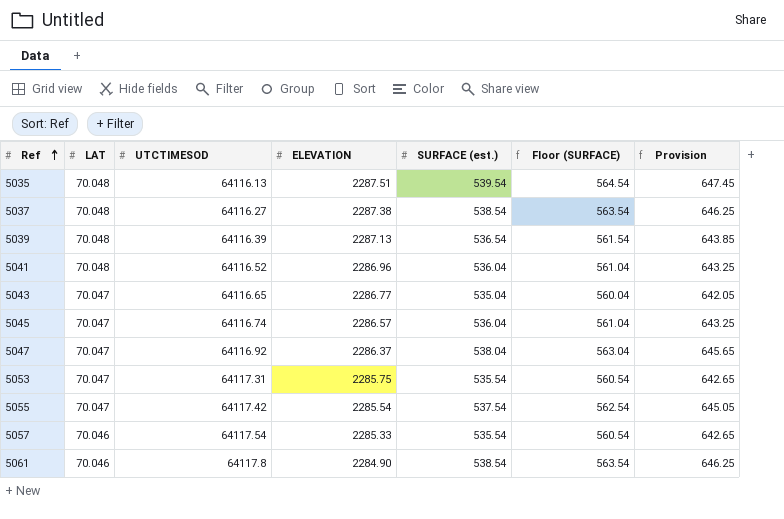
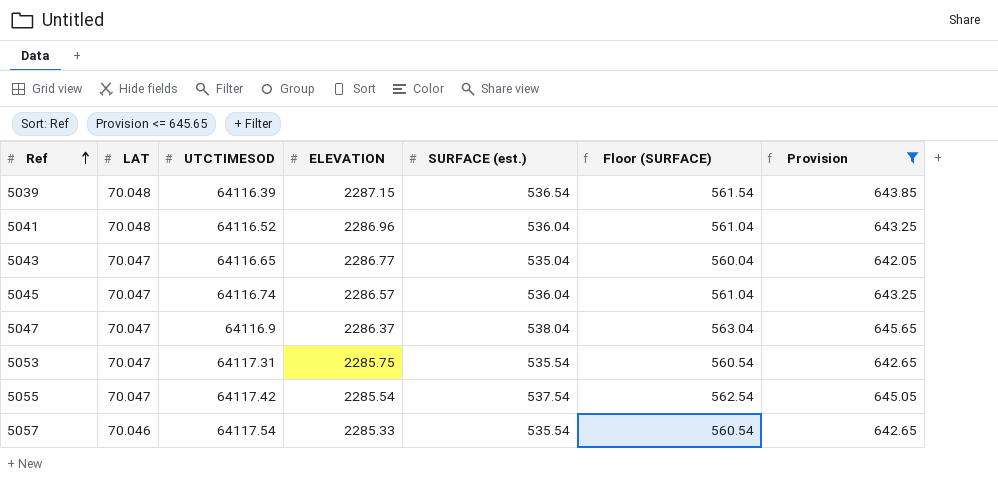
filter: none -> Provision <= 645.65
5039 | ELEVATION: 2287.13 -> 2287.15
5047 | UTCTIMESOD: 64116.92 -> 64116.9

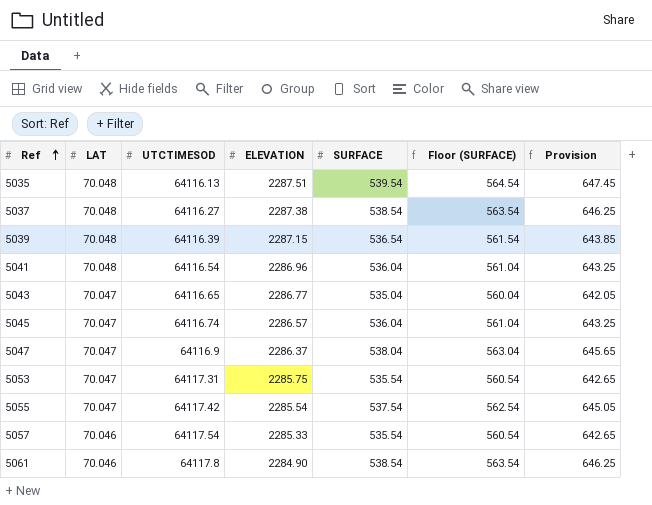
filter: Provision <= 645.65 -> none
column name: SURFACE (est.) -> SURFACE
5041 | UTCTIMESOD: 64116.52 -> 64116.54

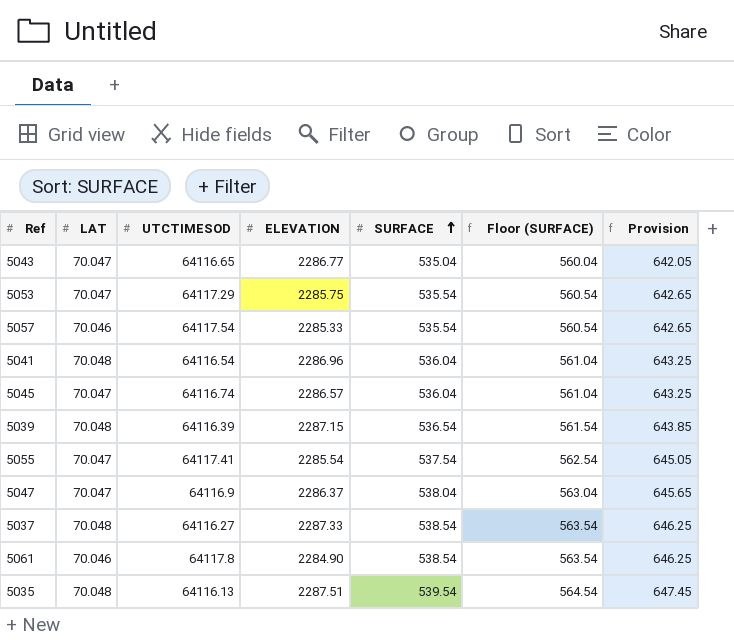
row order: Ref ascending -> SURFACE ascending
5053 | UTCTIMESOD: 64117.31 -> 64117.29
5055 | UTCTIMESOD: 64117.42 -> 64117.41
5037 | ELEVATION: 2287.38 -> 2287.33

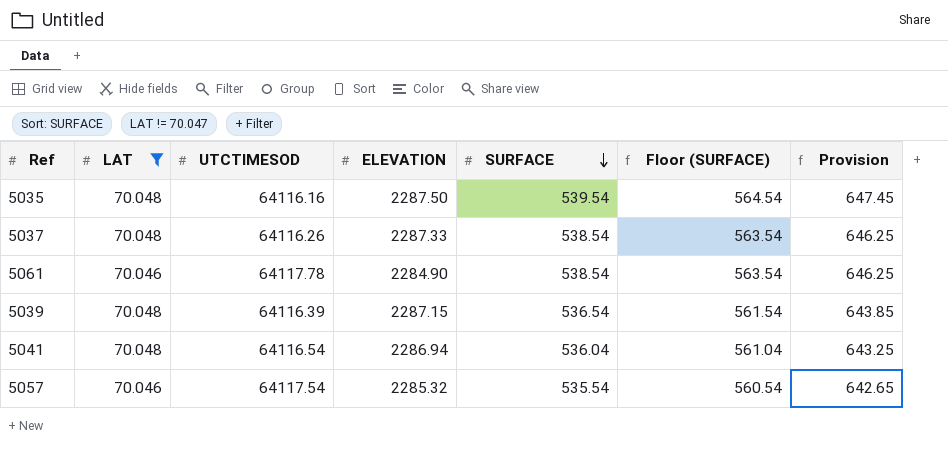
filter: none -> LAT != 70.047
row order: SURFACE ascending -> SURFACE descending
5035 | UTCTIMESOD: 64116.13 -> 64116.16
5035 | ELEVATION: 2287.51 -> 2287.50
5037 | UTCTIMESOD: 64116.27 -> 64116.26
5061 | UTCTIMESOD: 64117.8 -> 64117.78
5041 | ELEVATION: 2286.96 -> 2286.94
5057 | ELEVATION: 2285.33 -> 2285.32

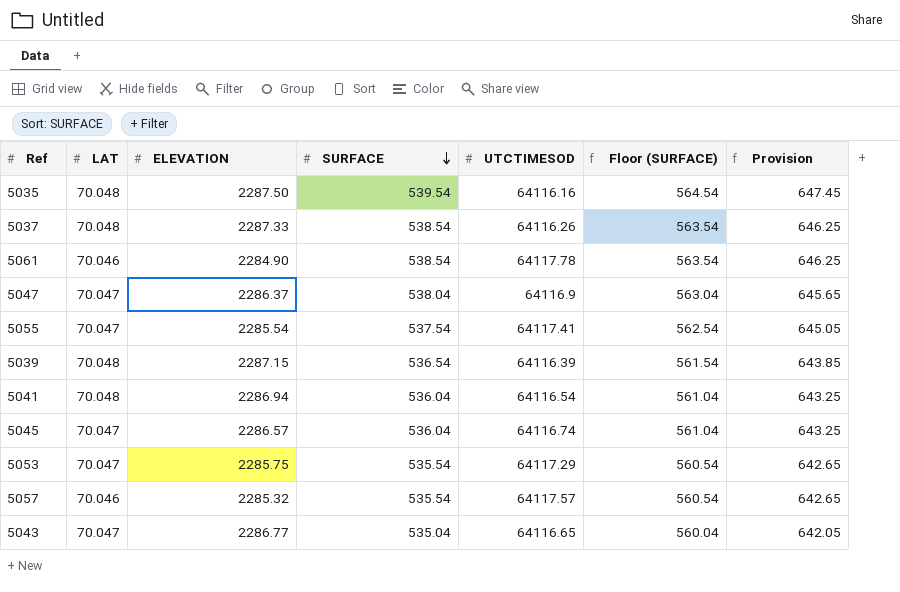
filter: LAT != 70.047 -> none
column UTCTIMESOD | position: 3 -> 5
5057 | UTCTIMESOD: 64117.54 -> 64117.57

